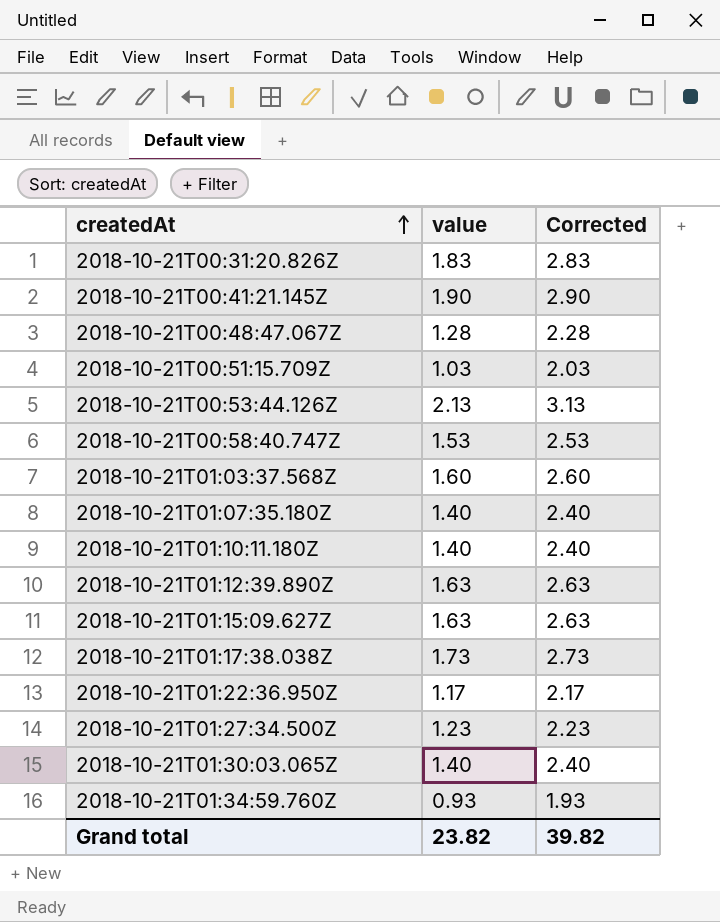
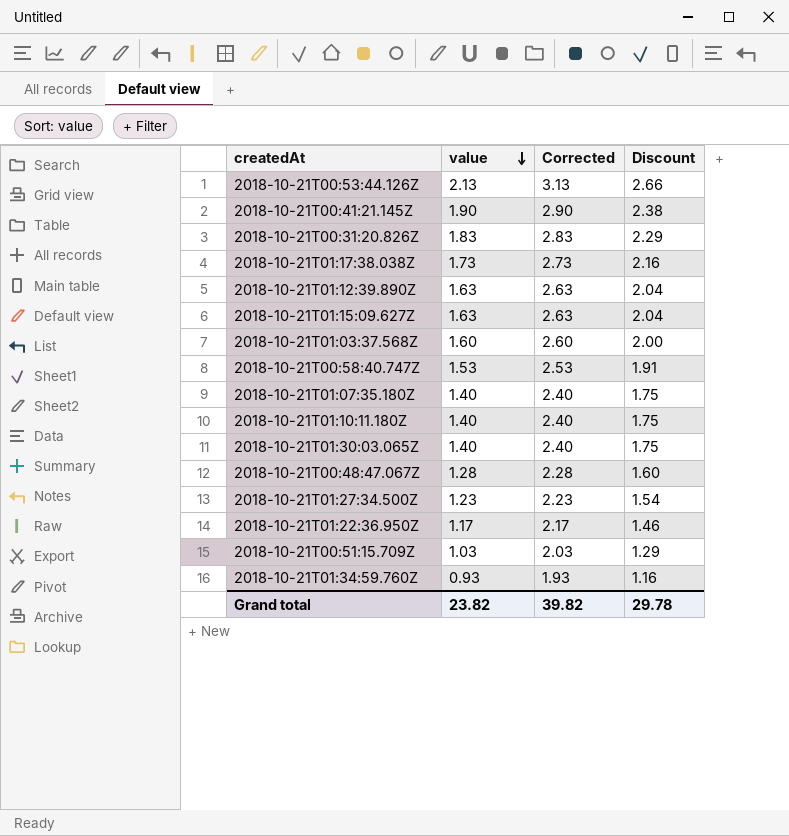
row order: createdAt ascending -> value descending
column Discount | formula: none -> [value] * 1.25

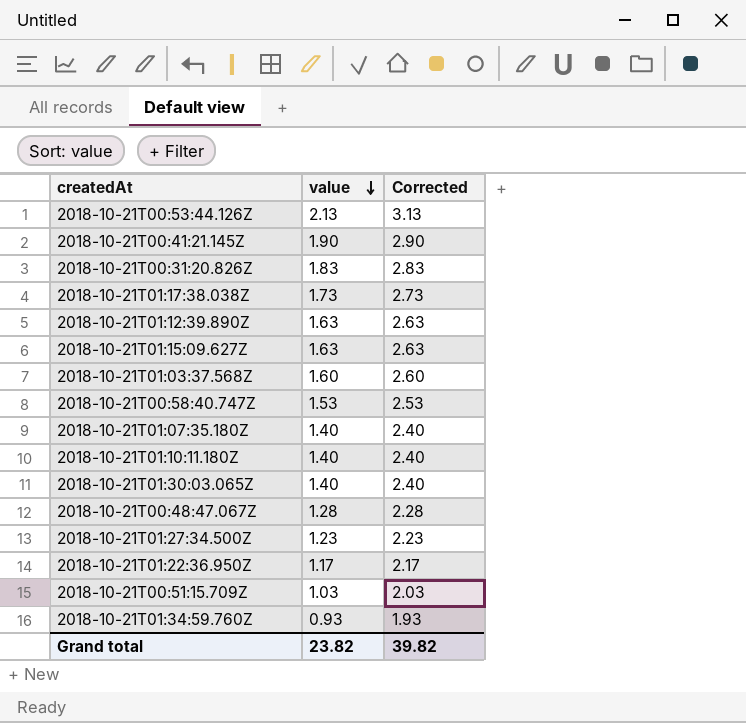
column Discount | formula: [value] * 1.25 -> none

